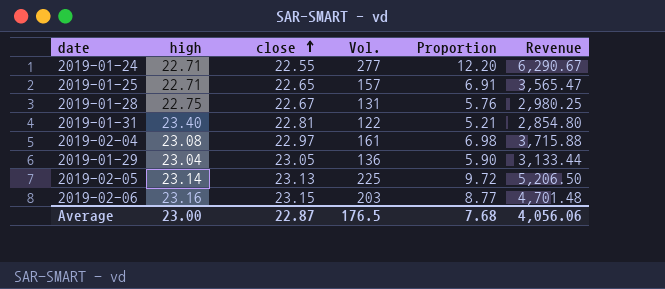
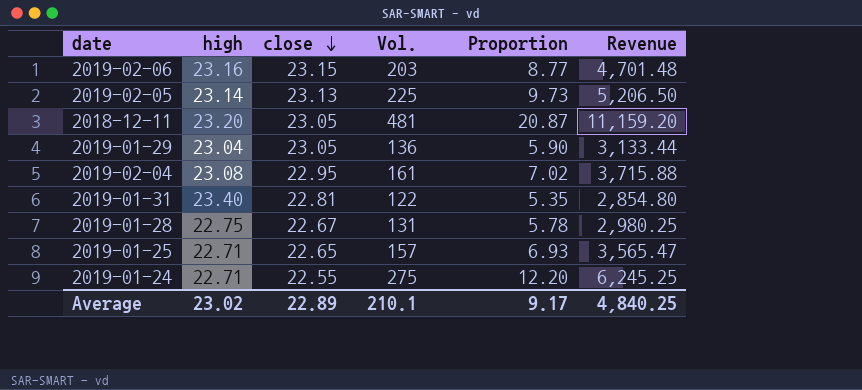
row order: close ascending -> close descending
column Proportion | formula: [Vol.] / [high] -> [Vol.] / [close]
row 2018-12-11: none -> 23.20 | 23.05 | 481 | 20.87 | 11,159.20
2019-02-04 | close: 22.97 -> 22.95
2019-01-24 | Vol.: 277 -> 275
2019-01-24 | Revenue: 6,290.67 -> 6,245.25
Average | high: 23.00 -> 23.02
Average | close: 22.87 -> 22.89
Average | Vol.: 176.5 -> 210.1
Average | Proportion: 7.68 -> 9.17
Average | Revenue: 4,056.06 -> 4,840.25

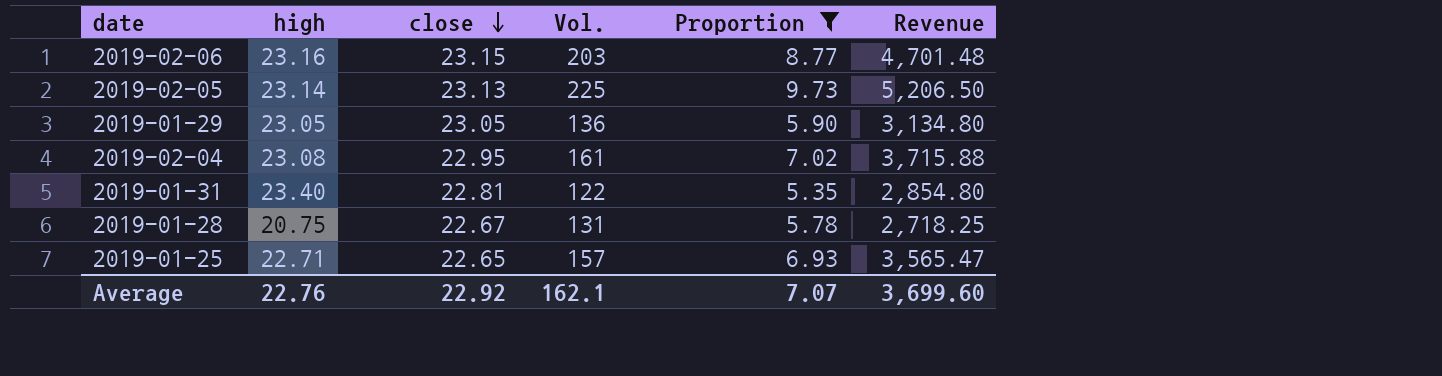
filter: none -> Proportion <= 9.73
2019-01-29 | high: 23.04 -> 23.05
2019-01-29 | Revenue: 3,133.44 -> 3,134.80
2019-01-28 | high: 22.75 -> 20.75
2019-01-28 | Revenue: 2,980.25 -> 2,718.25
Average | high: 23.02 -> 22.76
Average | close: 22.89 -> 22.92
Average | Vol.: 210.1 -> 162.1
Average | Proportion: 9.17 -> 7.07
Average | Revenue: 4,840.25 -> 3,699.60

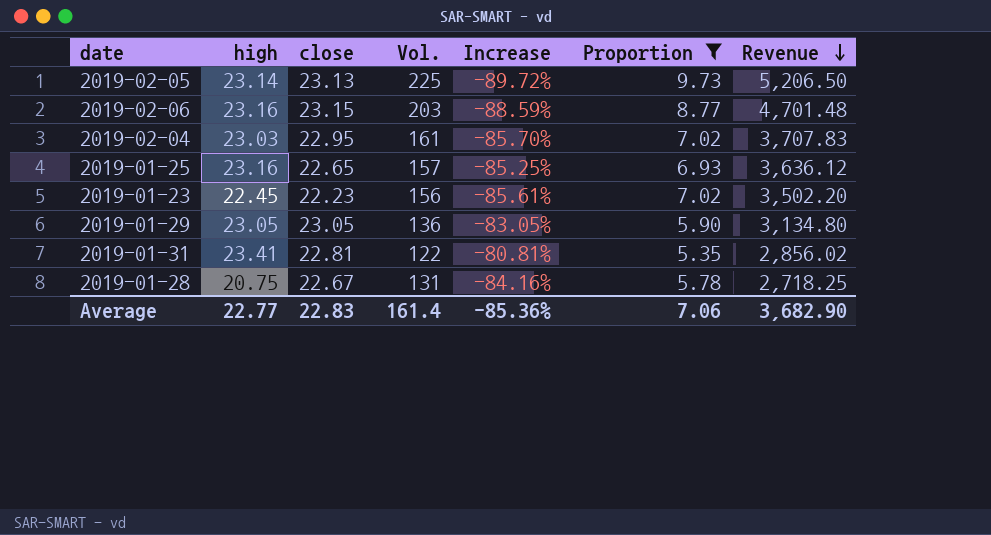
row order: close descending -> Revenue descending
column Increase | formula: none -> ([high] - [Vol.]) / [Vol.]
2019-02-04 | high: 23.08 -> 23.03
2019-02-04 | Revenue: 3,715.88 -> 3,707.83
2019-01-25 | high: 22.71 -> 23.16
2019-01-25 | Revenue: 3,565.47 -> 3,636.12
row 2019-01-23: none -> 22.45 | 22.23 | 156 | -85.61% | 7.02 | 3,502.20
2019-01-31 | high: 23.40 -> 23.41
2019-01-31 | Revenue: 2,854.80 -> 2,856.02
Average | high: 22.76 -> 22.77
Average | close: 22.92 -> 22.83
Average | Vol.: 162.1 -> 161.4
Average | Proportion: 7.07 -> 7.06
Average | Revenue: 3,699.60 -> 3,682.90

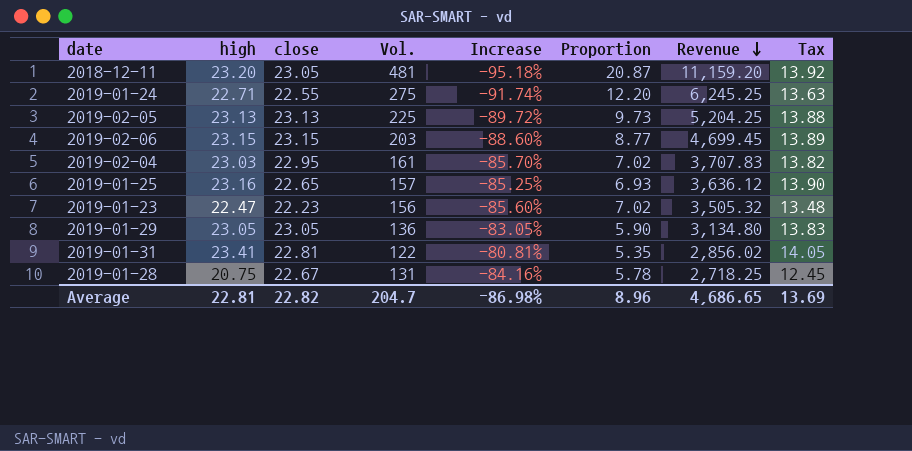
filter: Proportion <= 9.73 -> none
column Tax | formula: none -> [high] * 0.6
2019-02-05 | high: 23.14 -> 23.13
2019-02-05 | Revenue: 5,206.50 -> 5,204.25
2019-02-06 | high: 23.16 -> 23.15
2019-02-06 | Increase: -88.59% -> -88.60%
2019-02-06 | Revenue: 4,701.48 -> 4,699.45
2019-01-23 | high: 22.45 -> 22.47
2019-01-23 | Increase: -85.61% -> -85.60%
2019-01-23 | Revenue: 3,502.20 -> 3,505.32
Average | high: 22.77 -> 22.81
Average | close: 22.83 -> 22.82
Average | Vol.: 161.4 -> 204.7
Average | Increase: -85.36% -> -86.98%
Average | Proportion: 7.06 -> 8.96
Average | Revenue: 3,682.90 -> 4,686.65

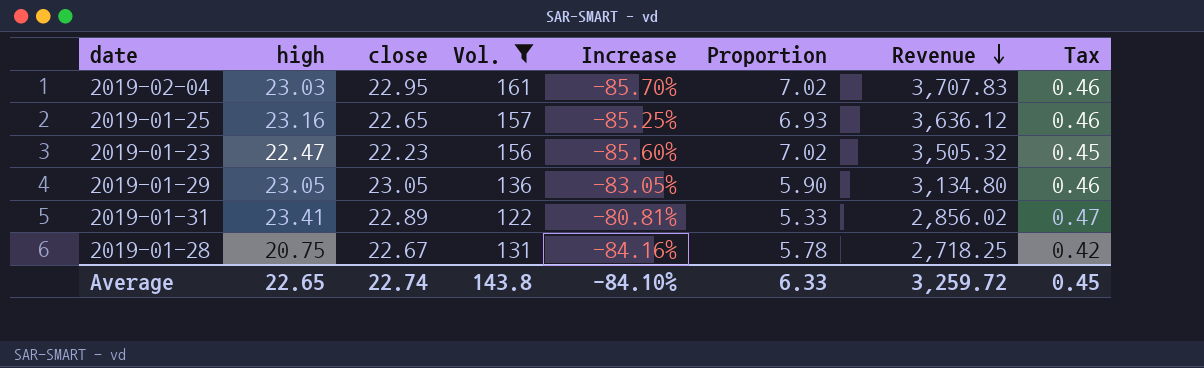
filter: none -> Vol. <= 161
column Tax | formula: [high] * 0.6 -> [high] * 0.02
2019-01-31 | close: 22.81 -> 22.89
2019-01-31 | Proportion: 5.35 -> 5.33
Average | high: 22.81 -> 22.65
Average | close: 22.82 -> 22.74
Average | Vol.: 204.7 -> 143.8
Average | Increase: -86.98% -> -84.10%
Average | Proportion: 8.96 -> 6.33
Average | Revenue: 4,686.65 -> 3,259.72
Average | Tax: 13.69 -> 0.45

